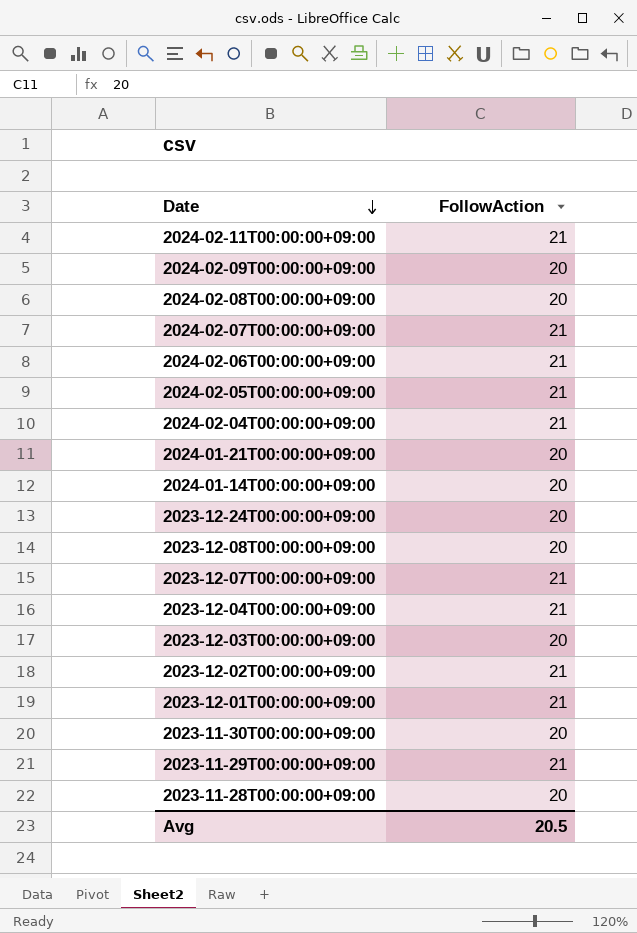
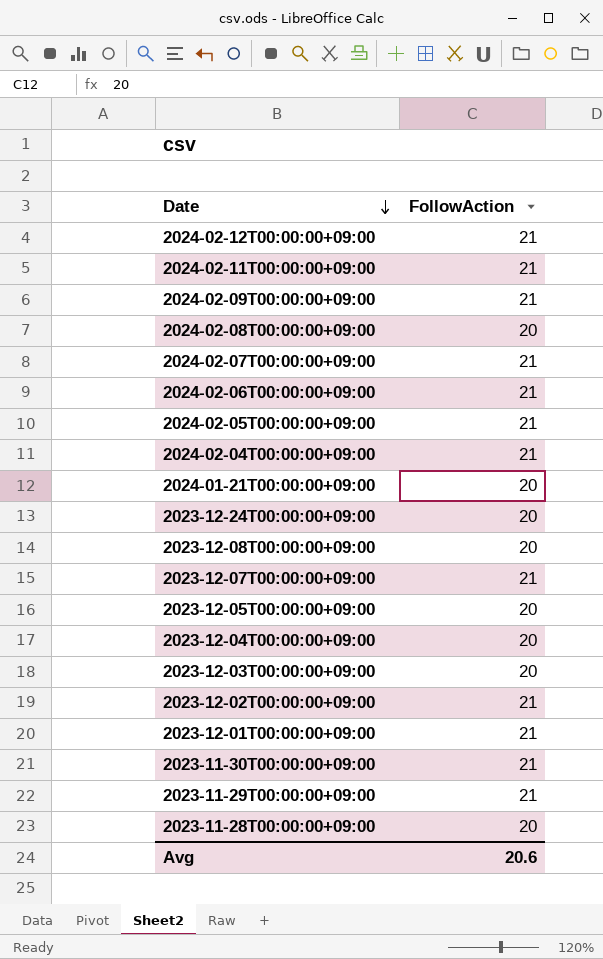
row 2024-01-14T00:00:00+09:00: 20 -> none
row 2024-02-12T00:00:00+09:00: none -> 21
2024-02-09T00:00:00+09:00 | FollowAction: 20 -> 21
row 2023-12-05T00:00:00+09:00: none -> 20
2023-12-04T00:00:00+09:00 | FollowAction: 21 -> 20
2023-11-30T00:00:00+09:00 | FollowAction: 20 -> 21
Avg | FollowAction: 20.5 -> 20.6

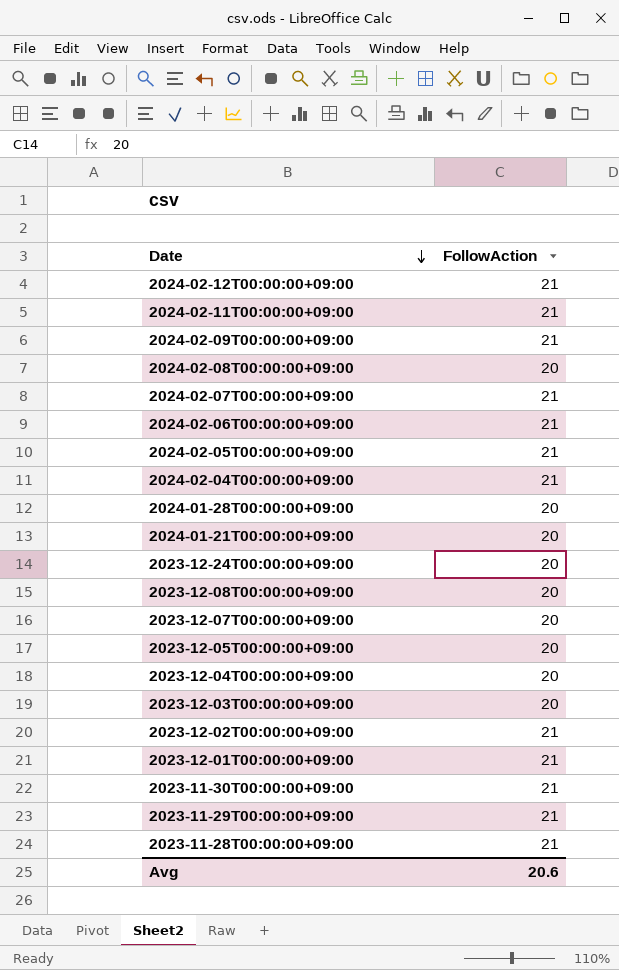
row 2024-01-28T00:00:00+09:00: none -> 20
2023-12-07T00:00:00+09:00 | FollowAction: 21 -> 20
2023-11-28T00:00:00+09:00 | FollowAction: 20 -> 21

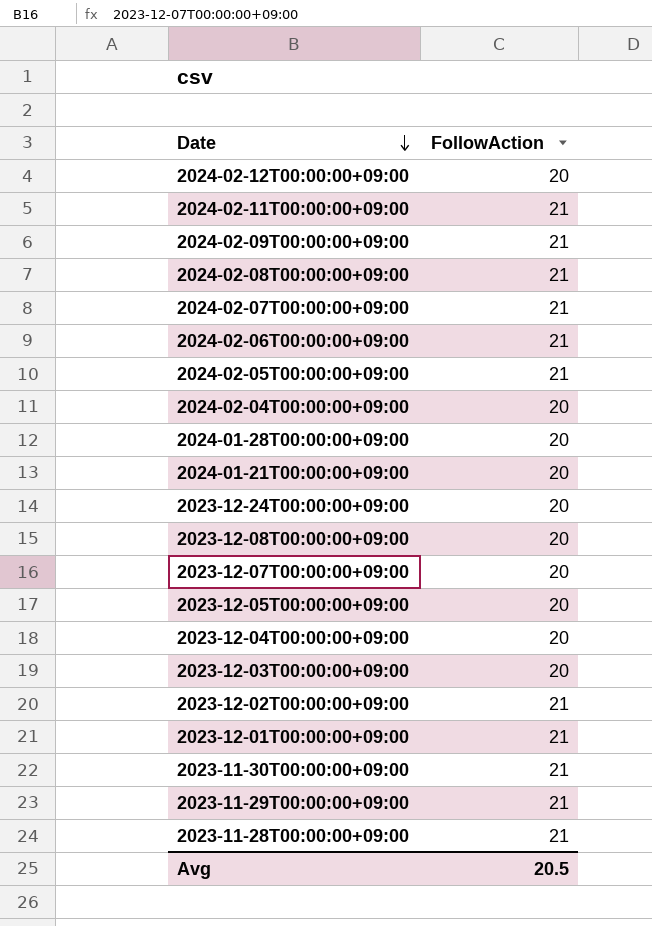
2024-02-12T00:00:00+09:00 | FollowAction: 21 -> 20
2024-02-08T00:00:00+09:00 | FollowAction: 20 -> 21
2024-02-04T00:00:00+09:00 | FollowAction: 21 -> 20
Avg | FollowAction: 20.6 -> 20.5

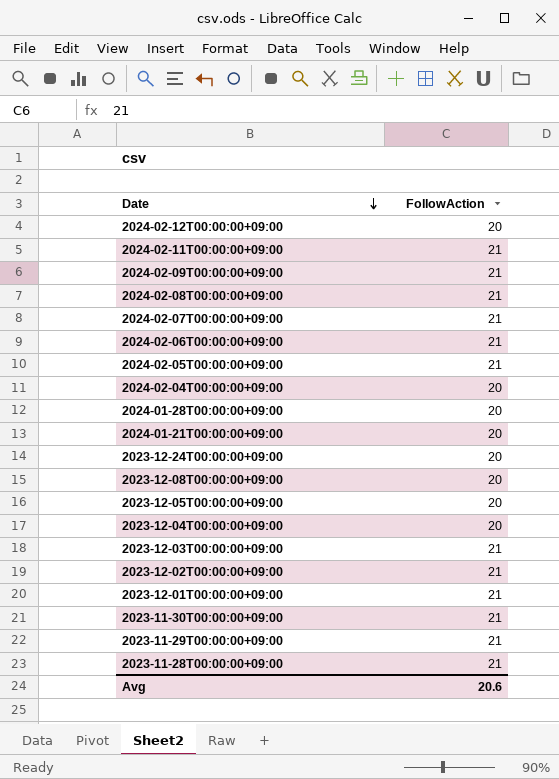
row 2023-12-07T00:00:00+09:00: 20 -> none
2023-12-03T00:00:00+09:00 | FollowAction: 20 -> 21
Avg | FollowAction: 20.5 -> 20.6

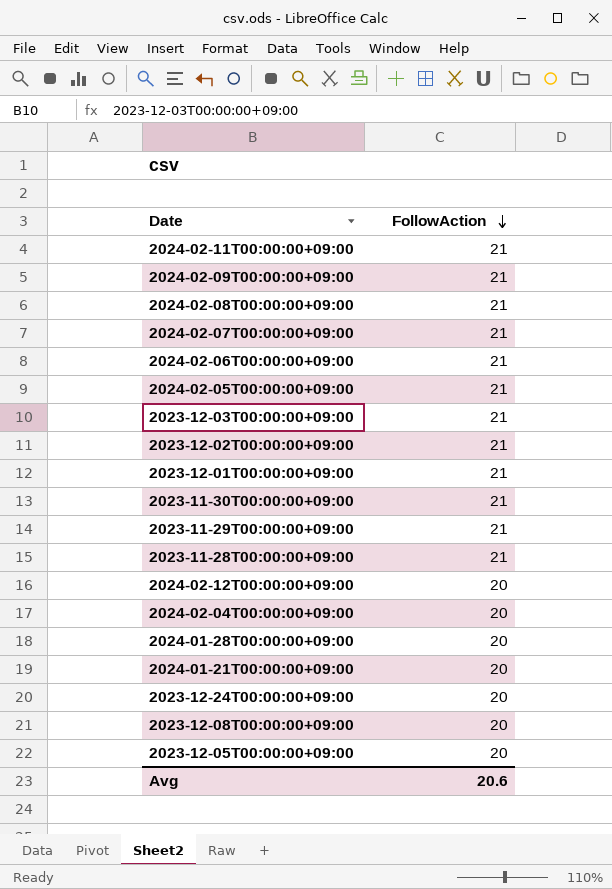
row order: Date descending -> FollowAction descending
row 2023-12-04T00:00:00+09:00: 20 -> none

